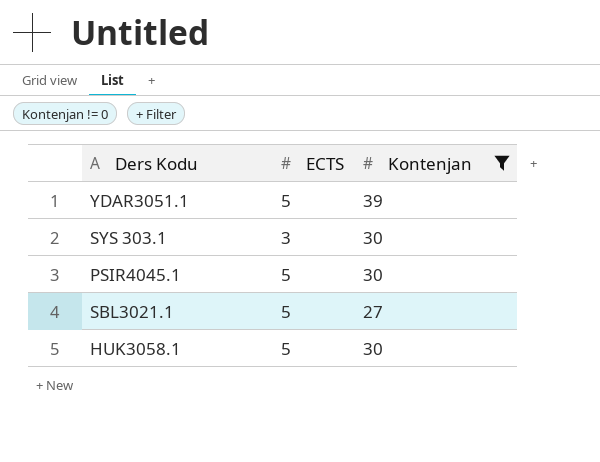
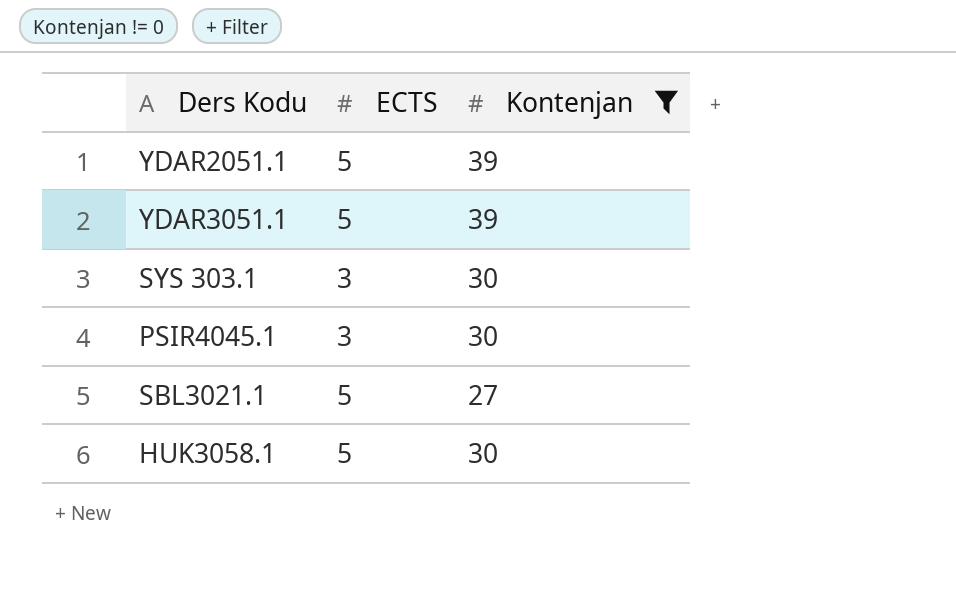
row YDAR2051.1: none -> 5 | 39
PSIR4045.1 | ECTS: 5 -> 3

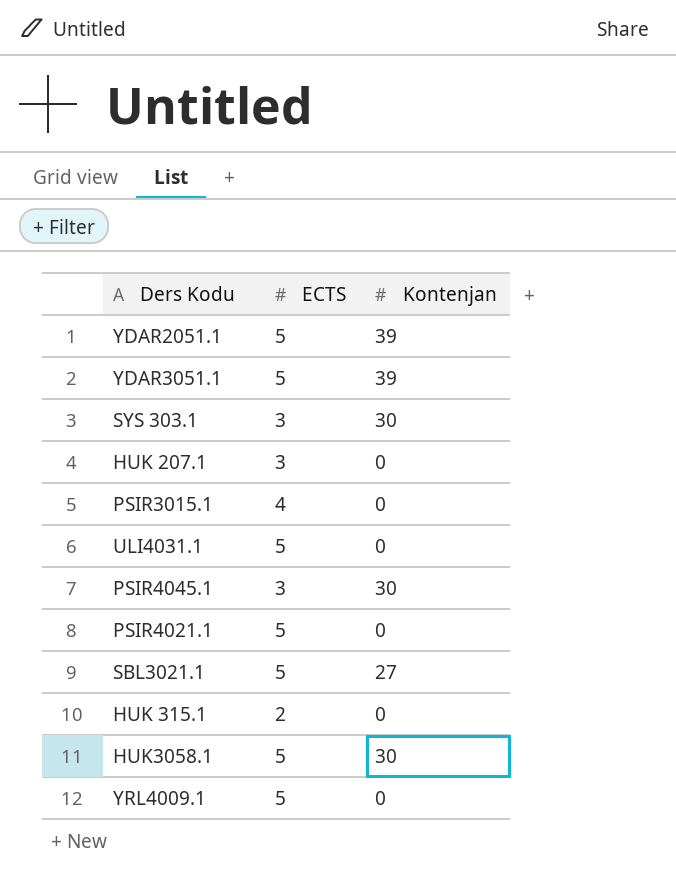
filter: Kontenjan != 0 -> none

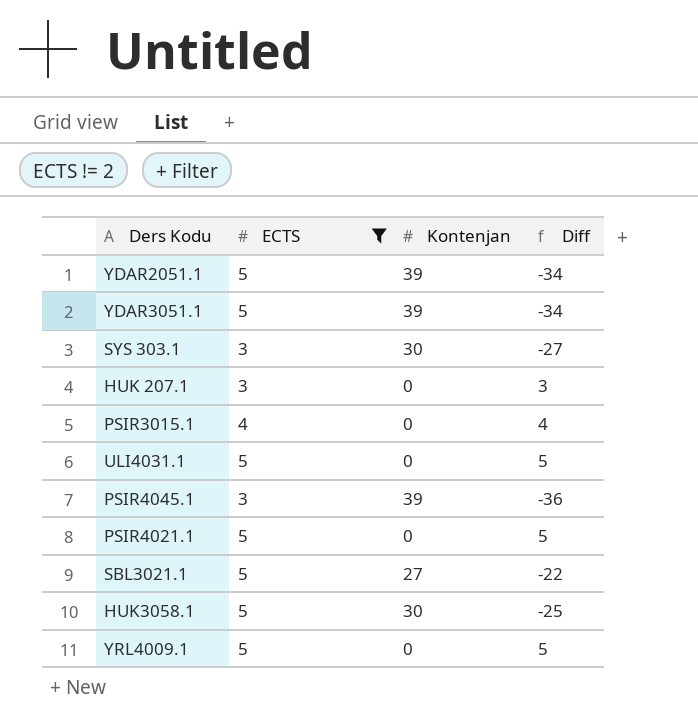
filter: none -> ECTS != 2
column Diff | formula: none -> [ECTS] - [Kontenjan]
PSIR4045.1 | Kontenjan: 30 -> 39

